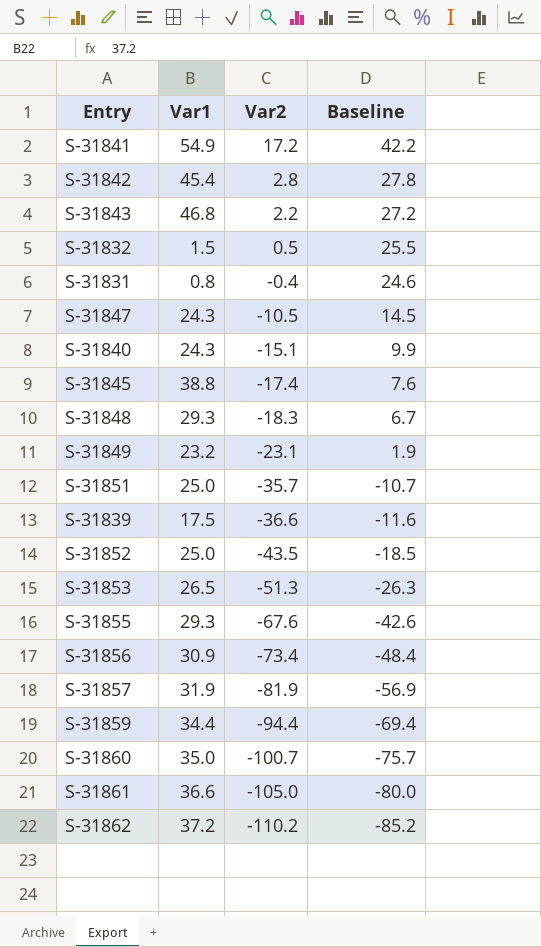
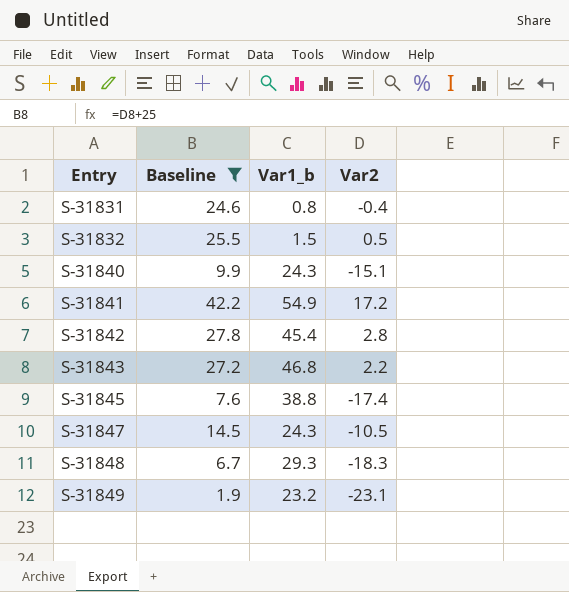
filter: none -> Baseline >= 1.9
row order: Var2 descending -> Entry ascending
column Baseline | position: 4 -> 2
column name: Var1 -> Var1_b

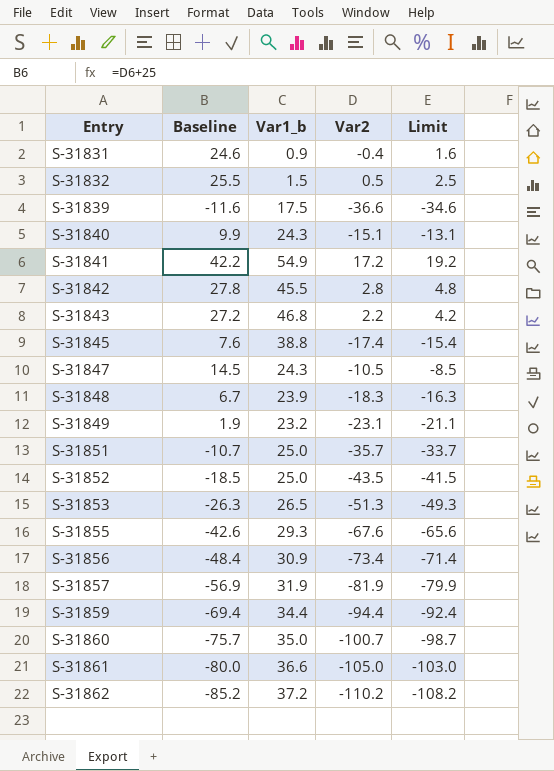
filter: Baseline >= 1.9 -> none
column Limit | formula: none -> [Var2] + 2
S-31831 | Var1_b: 0.8 -> 0.9
S-31842 | Var1_b: 45.4 -> 45.5
S-31848 | Var1_b: 29.3 -> 23.9

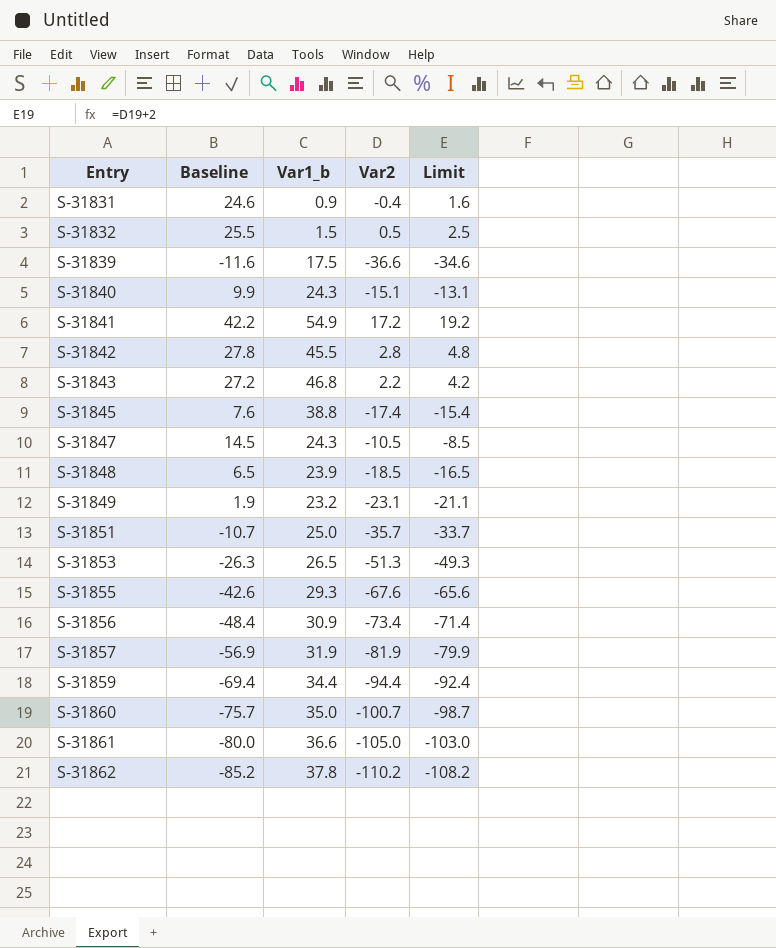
row S-31852: -18.5 | 25.0 | -43.5 | -41.5 -> none
S-31848 | Baseline: 6.7 -> 6.5
S-31848 | Var2: -18.3 -> -18.5
S-31848 | Limit: -16.3 -> -16.5
S-31862 | Var1_b: 37.2 -> 37.8

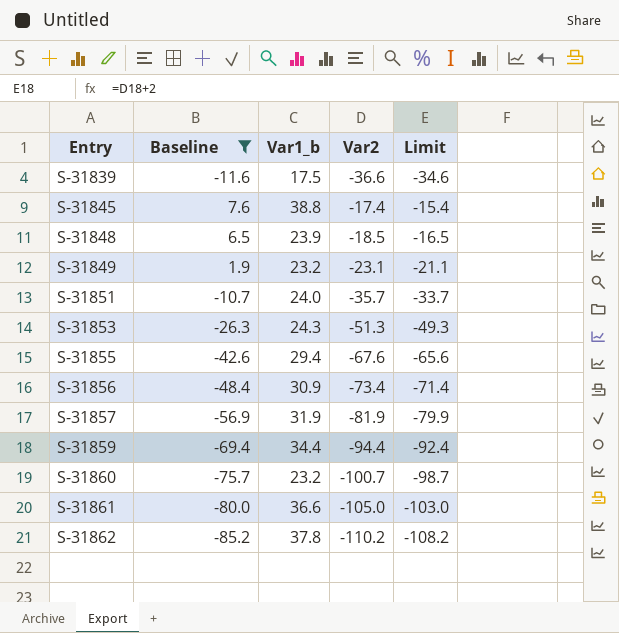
filter: none -> Baseline <= 7.6
S-31851 | Var1_b: 25.0 -> 24.0
S-31853 | Var1_b: 26.5 -> 24.3
S-31855 | Var1_b: 29.3 -> 29.4
S-31860 | Var1_b: 35.0 -> 23.2

